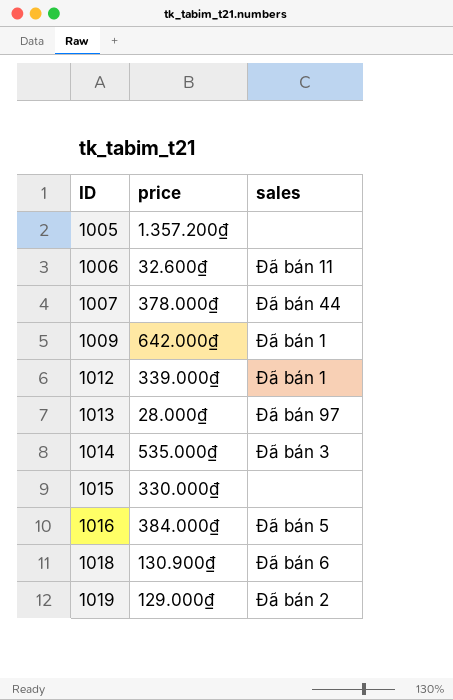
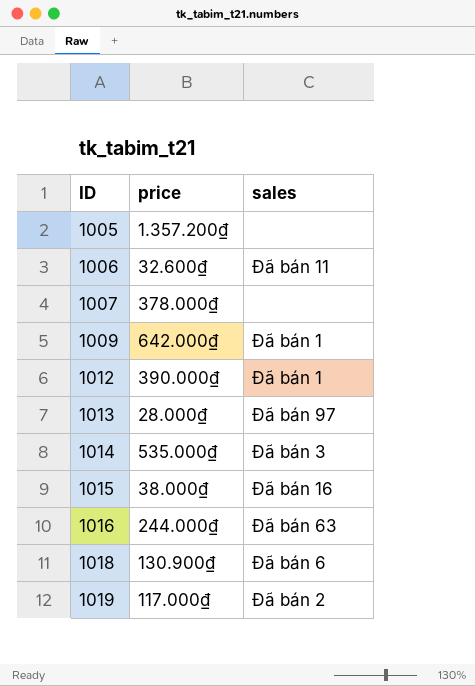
1007 | sales: Đã bán 44 -> none
1012 | price: 339.000₫ -> 390.000₫
1015 | price: 330.000₫ -> 38.000₫
1015 | sales: none -> Đã bán 16
1016 | price: 384.000₫ -> 244.000₫
1016 | sales: Đã bán 5 -> Đã bán 63
1019 | price: 129.000₫ -> 117.000₫

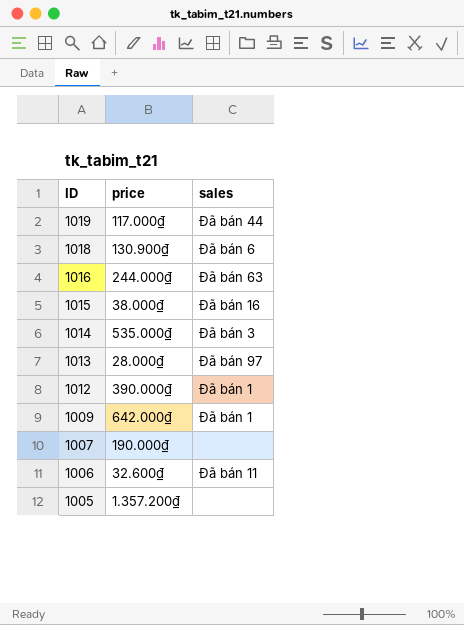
row order: ID ascending -> ID descending
1019 | sales: Đã bán 2 -> Đã bán 44
1007 | price: 378.000₫ -> 190.000₫

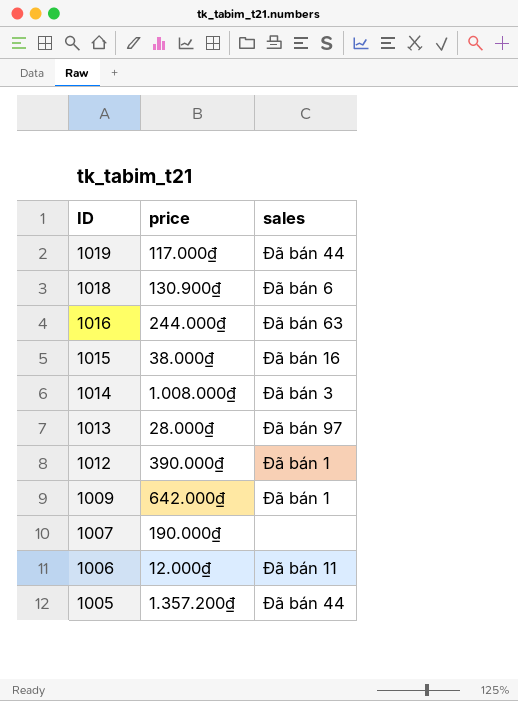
1014 | price: 535.000₫ -> 1.008.000₫
1006 | price: 32.600₫ -> 12.000₫
1005 | sales: none -> Đã bán 44

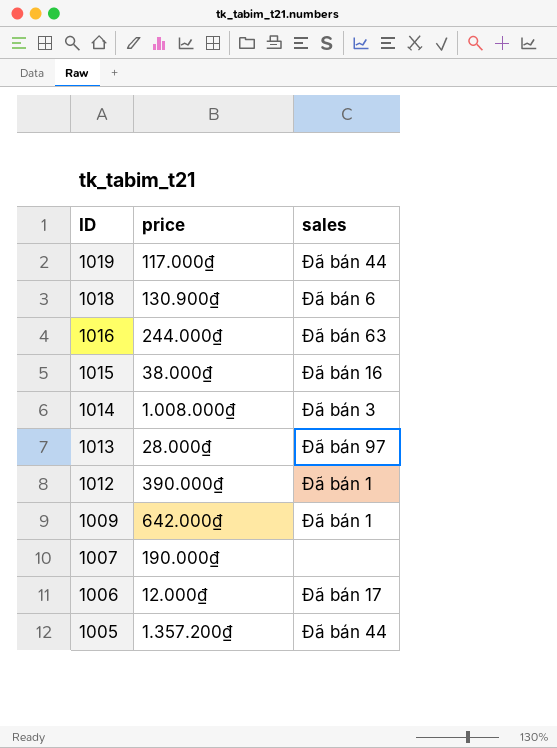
1006 | sales: Đã bán 11 -> Đã bán 17

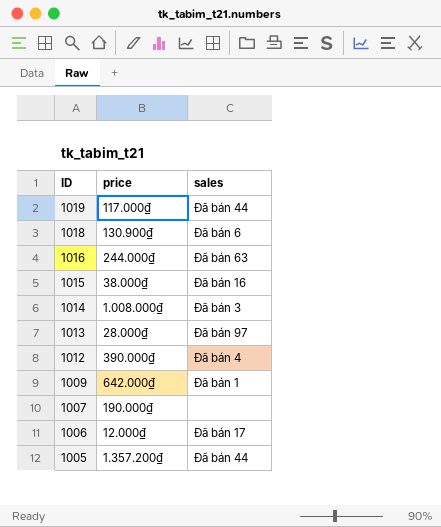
1012 | sales: Đã bán 1 -> Đã bán 4

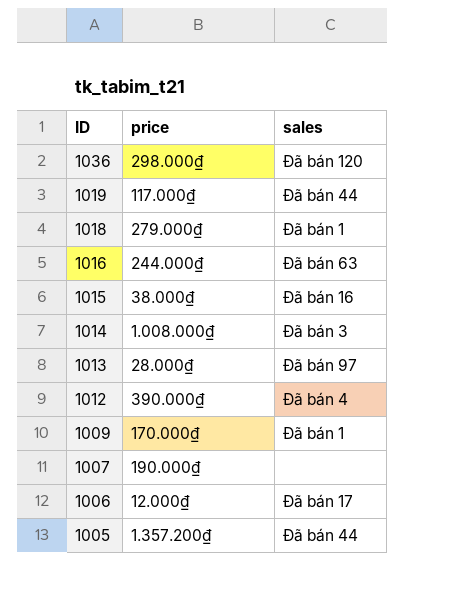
row 1036: none -> 298.000₫ | Đã bán 120
1018 | price: 130.900₫ -> 279.000₫
1018 | sales: Đã bán 6 -> Đã bán 1
1009 | price: 642.000₫ -> 170.000₫

